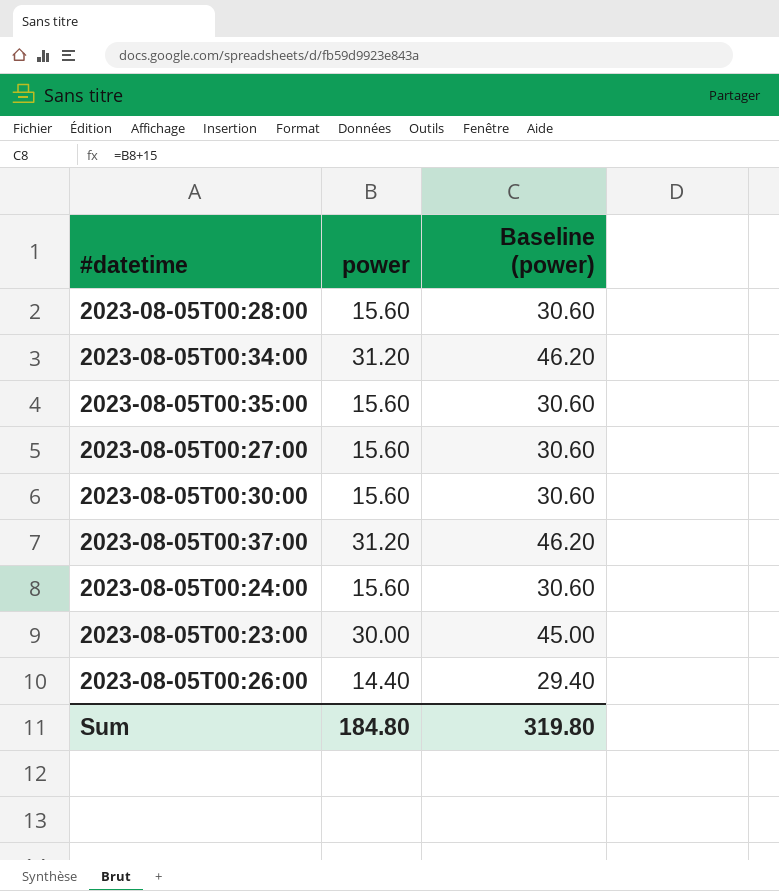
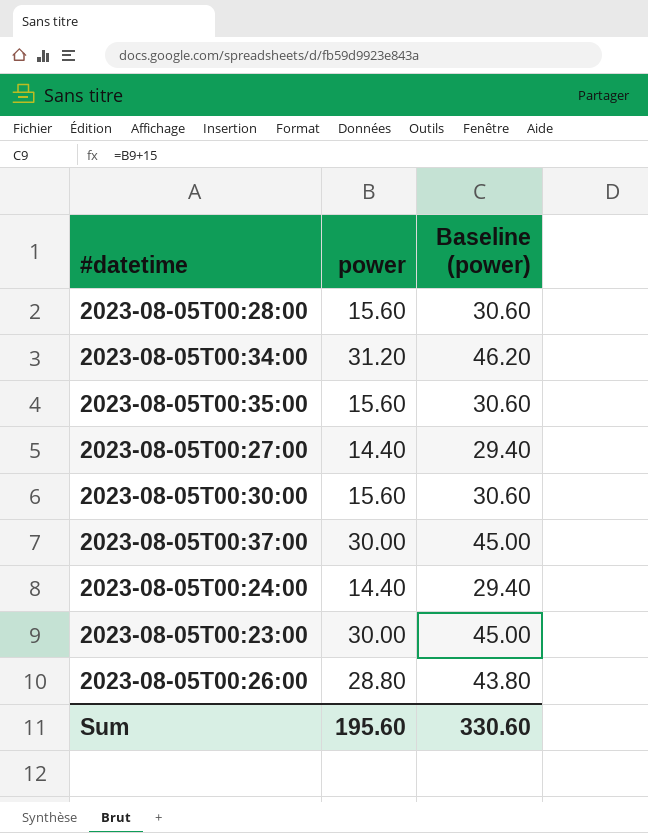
2023-08-05T00:27:00 | power: 15.60 -> 14.40
2023-08-05T00:27:00 | Baseline (power): 30.60 -> 29.40
2023-08-05T00:37:00 | power: 31.20 -> 30.00
2023-08-05T00:37:00 | Baseline (power): 46.20 -> 45.00
2023-08-05T00:24:00 | power: 15.60 -> 14.40
2023-08-05T00:24:00 | Baseline (power): 30.60 -> 29.40
2023-08-05T00:26:00 | power: 14.40 -> 28.80
2023-08-05T00:26:00 | Baseline (power): 29.40 -> 43.80
Sum | power: 184.80 -> 195.60
Sum | Baseline (power): 319.80 -> 330.60

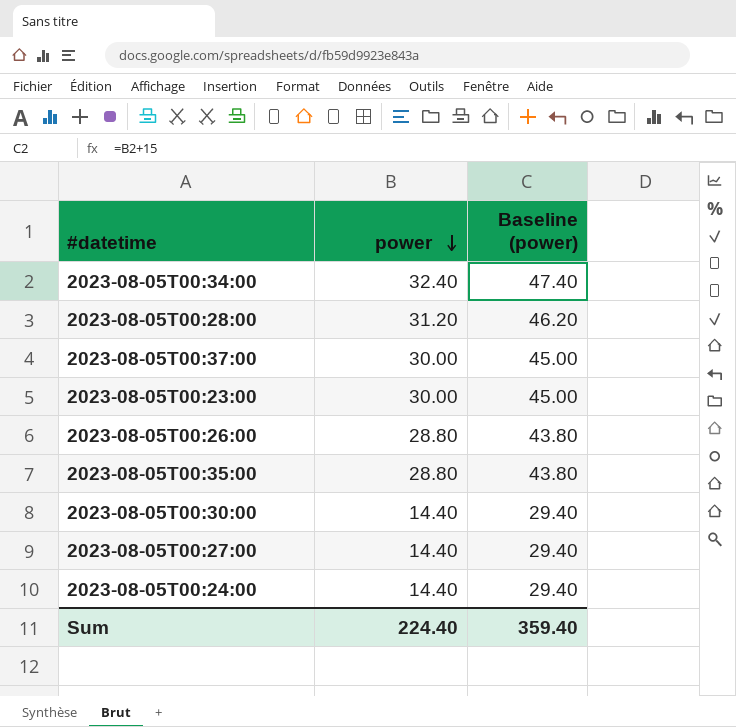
row order: none -> power descending
2023-08-05T00:34:00 | power: 31.20 -> 32.40
2023-08-05T00:34:00 | Baseline (power): 46.20 -> 47.40
2023-08-05T00:28:00 | power: 15.60 -> 31.20
2023-08-05T00:28:00 | Baseline (power): 30.60 -> 46.20
2023-08-05T00:35:00 | power: 15.60 -> 28.80
2023-08-05T00:35:00 | Baseline (power): 30.60 -> 43.80
2023-08-05T00:30:00 | power: 15.60 -> 14.40
2023-08-05T00:30:00 | Baseline (power): 30.60 -> 29.40
Sum | power: 195.60 -> 224.40
Sum | Baseline (power): 330.60 -> 359.40

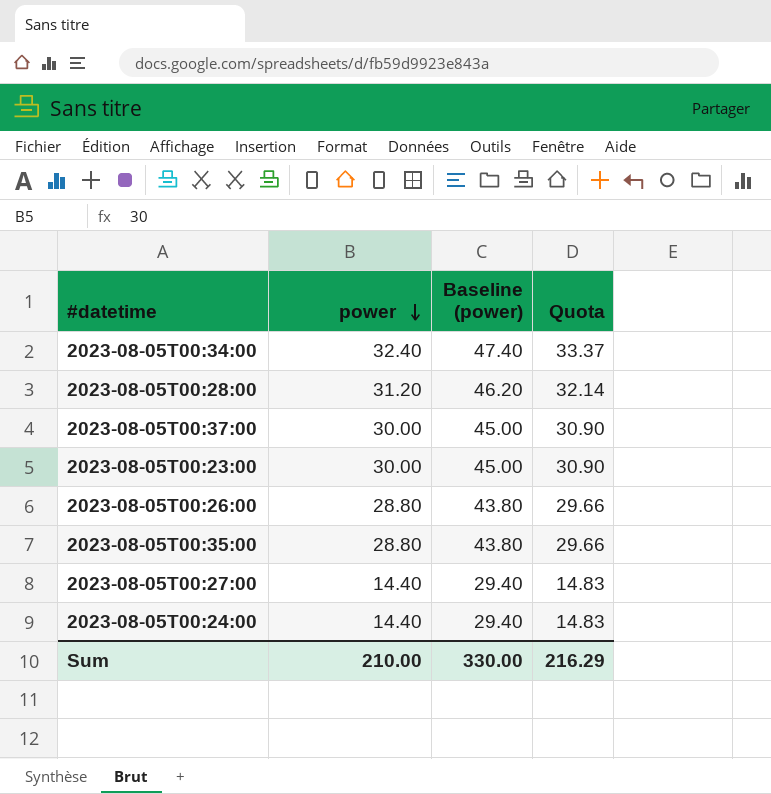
column Quota | formula: none -> [power] * 1.03
row 2023-08-05T00:30:00: 14.40 | 29.40 -> none
Sum | power: 224.40 -> 210.00
Sum | Baseline (power): 359.40 -> 330.00

